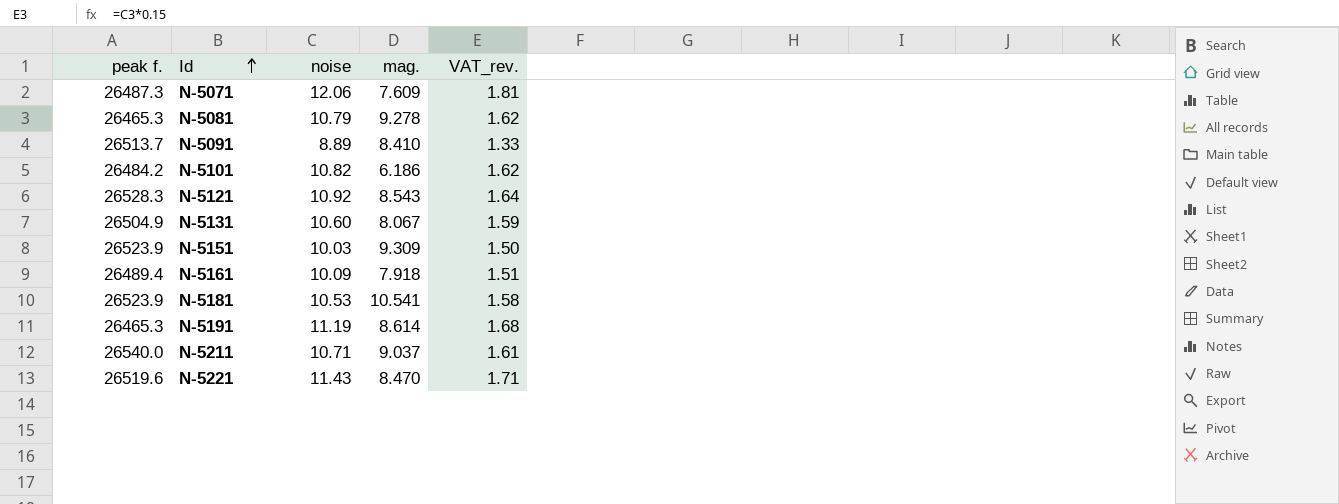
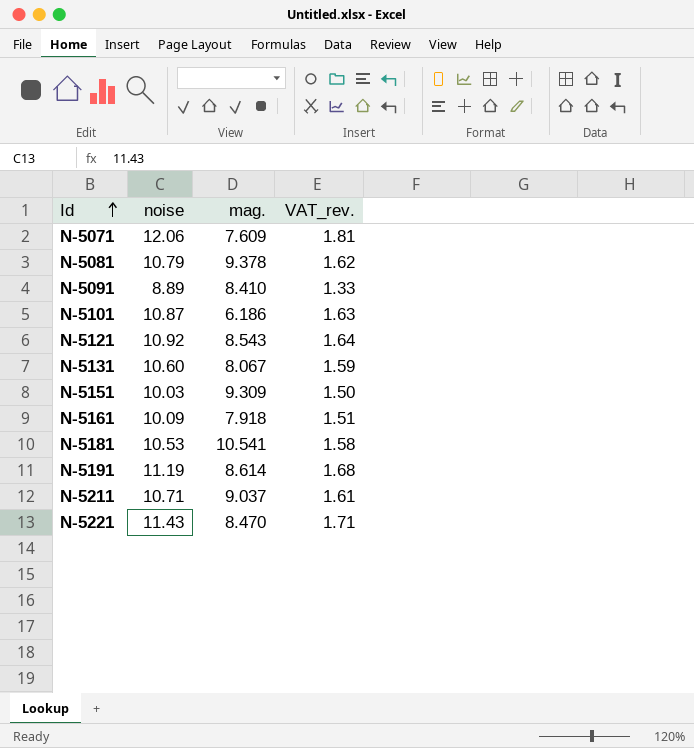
column peak f. | position: 1 -> none
N-5081 | mag.: 9.278 -> 9.378
N-5101 | noise: 10.82 -> 10.87
N-5101 | VAT_rev.: 1.62 -> 1.63

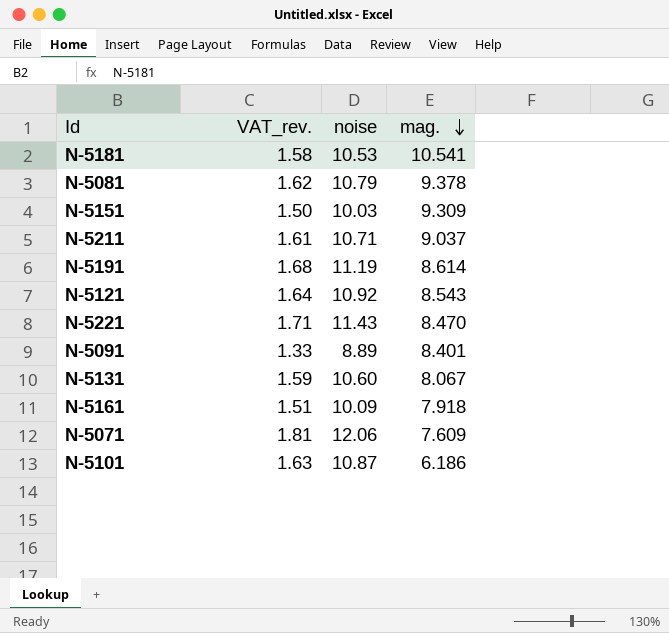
row order: Id ascending -> mag. descending
column VAT_rev. | position: 4 -> 2
N-5091 | mag.: 8.410 -> 8.401

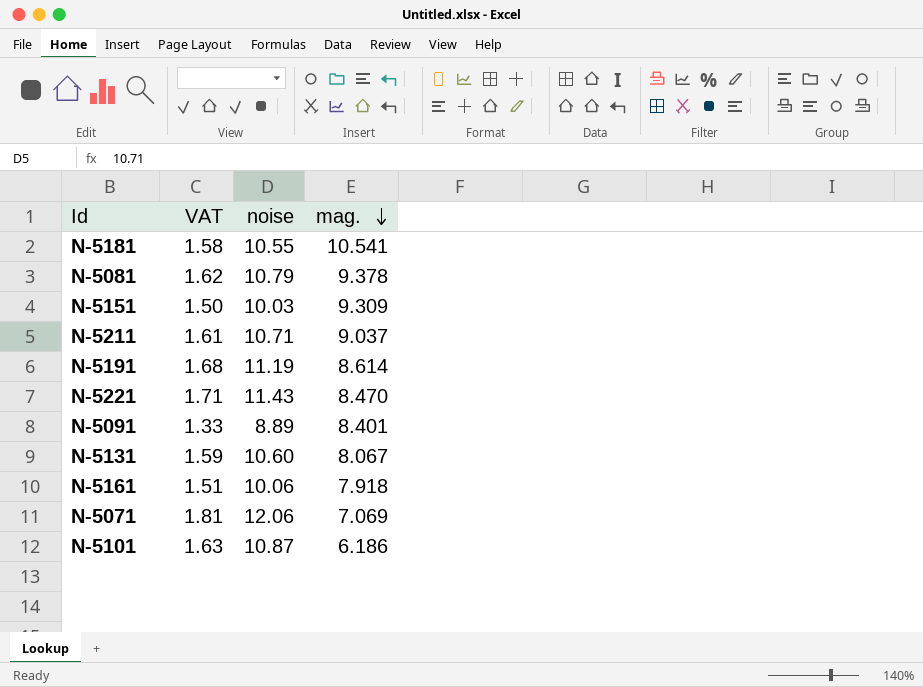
column name: VAT_rev. -> VAT
row N-5121: 1.64 | 10.92 | 8.543 -> none
N-5181 | noise: 10.53 -> 10.55
N-5161 | noise: 10.09 -> 10.06
N-5071 | mag.: 7.609 -> 7.069

